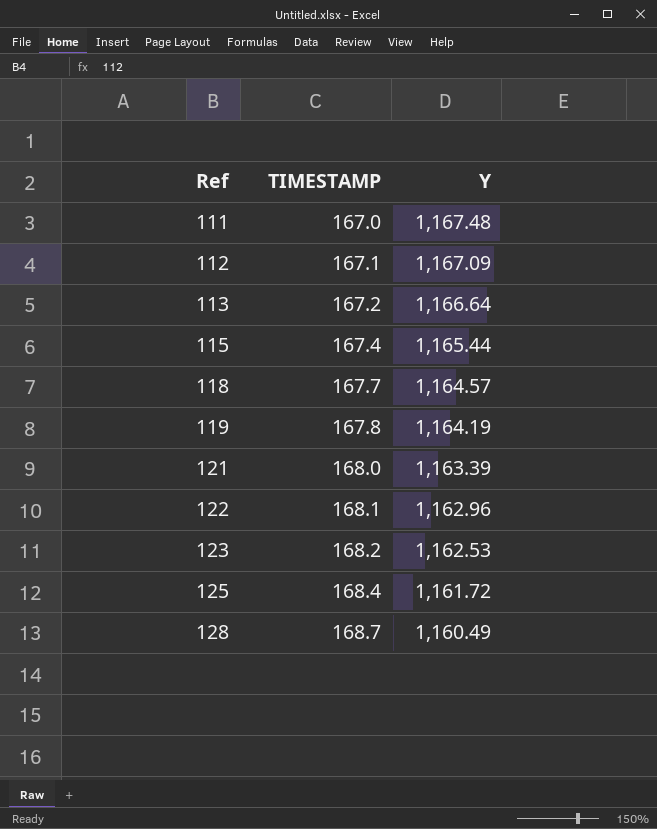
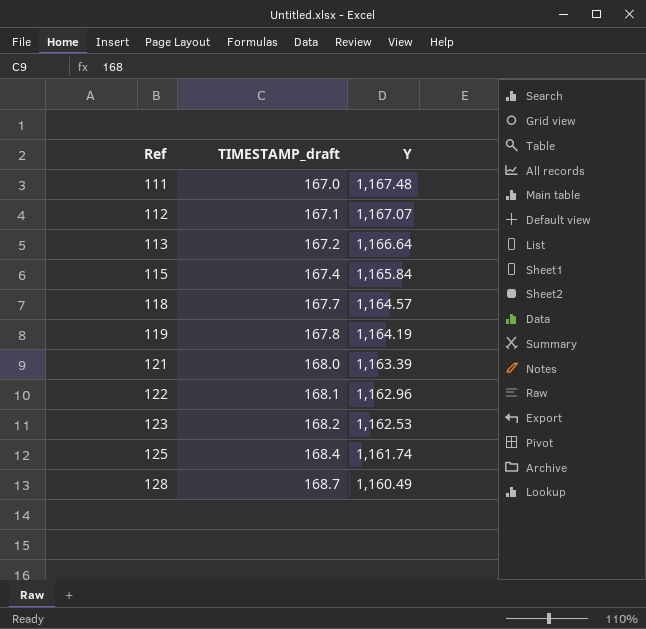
column name: TIMESTAMP -> TIMESTAMP_draft
112 | Y: 1,167.09 -> 1,167.07
115 | Y: 1,165.44 -> 1,165.84
125 | Y: 1,161.72 -> 1,161.74

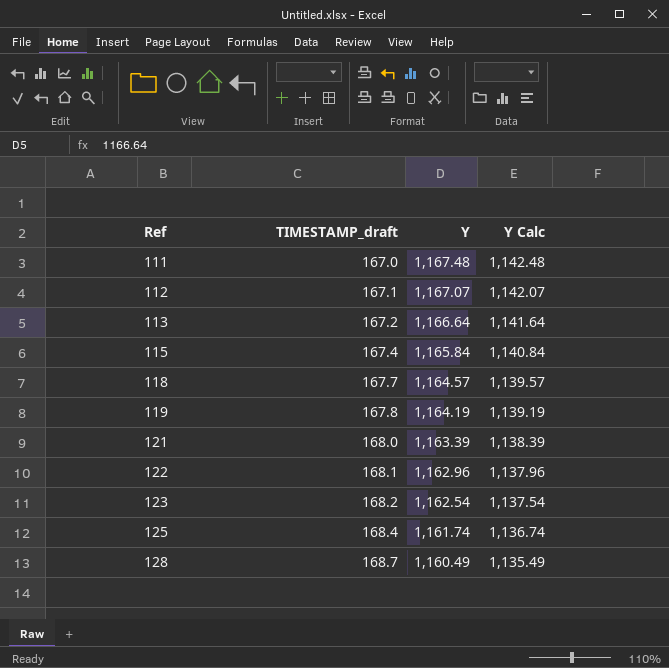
column Y Calc | formula: none -> [Y] - 25
123 | Y: 1,162.53 -> 1,162.54

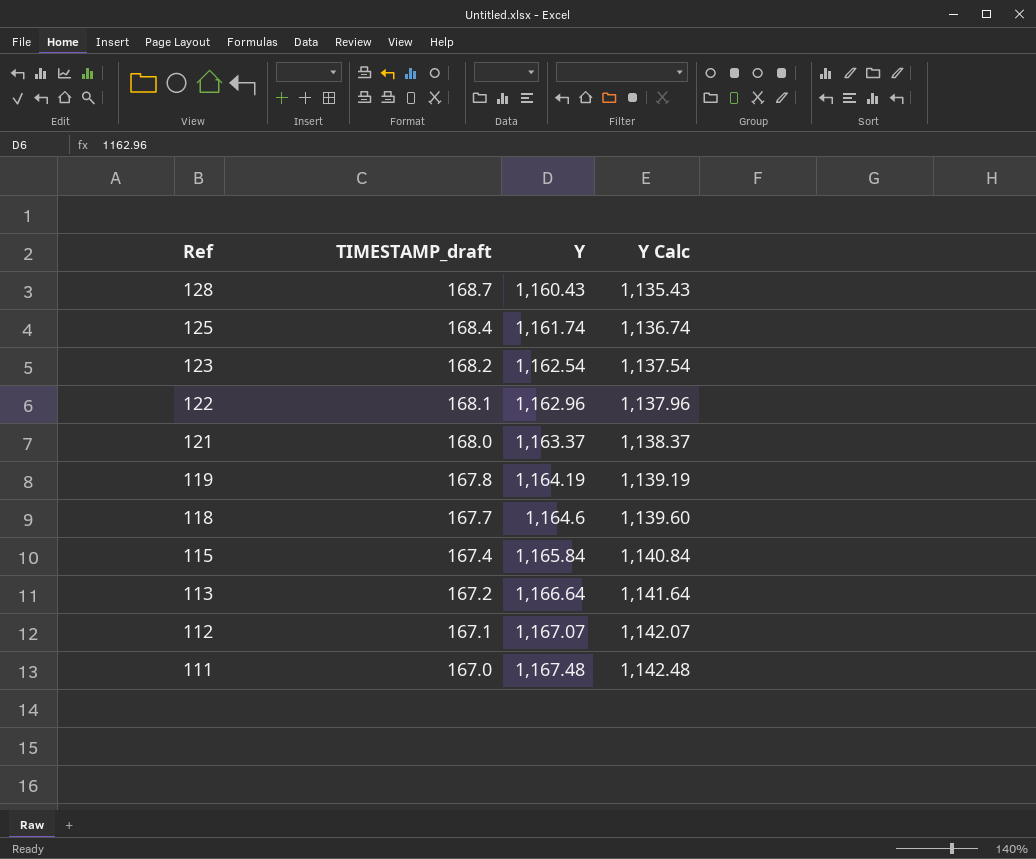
row order: Ref ascending -> Ref descending
128 | Y: 1,160.49 -> 1,160.43
128 | Y Calc: 1,135.49 -> 1,135.43
121 | Y: 1,163.39 -> 1,163.37
121 | Y Calc: 1,138.39 -> 1,138.37
118 | Y: 1,164.57 -> 1,164.6
118 | Y Calc: 1,139.57 -> 1,139.60

